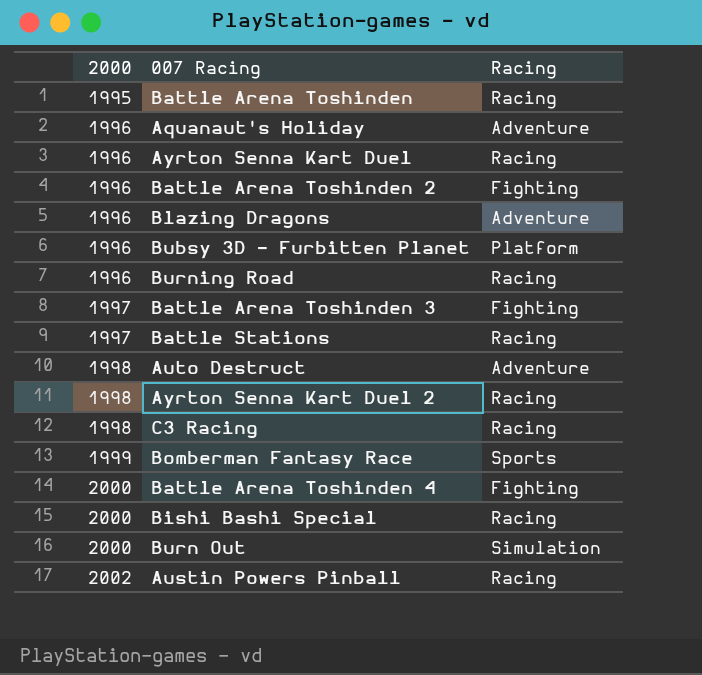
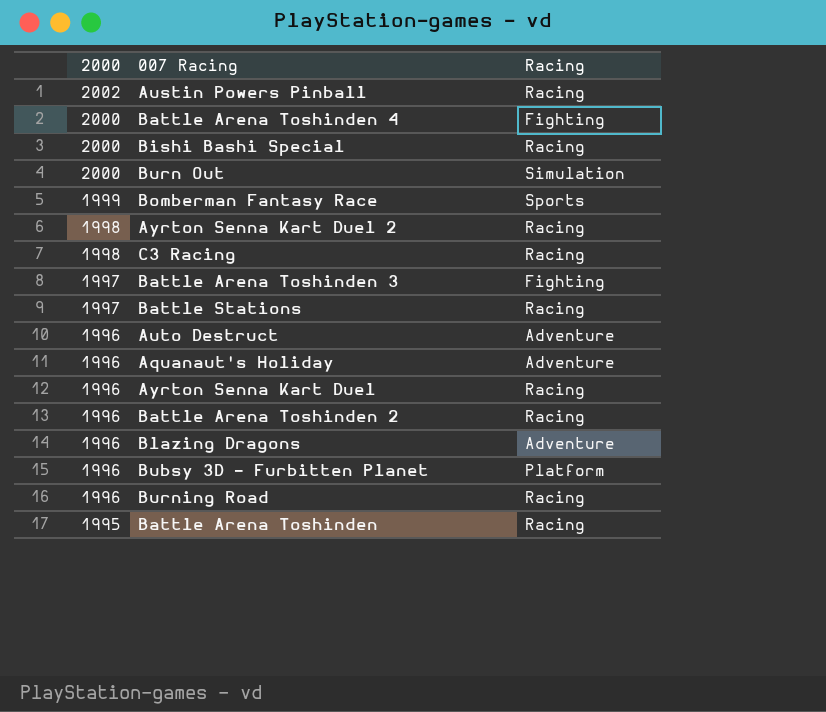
row order: 2000 ascending -> 2000 descending
Auto Destruct | 2000: 1998 -> 1996
Battle Arena Toshinden 2 | Racing: Fighting -> Racing

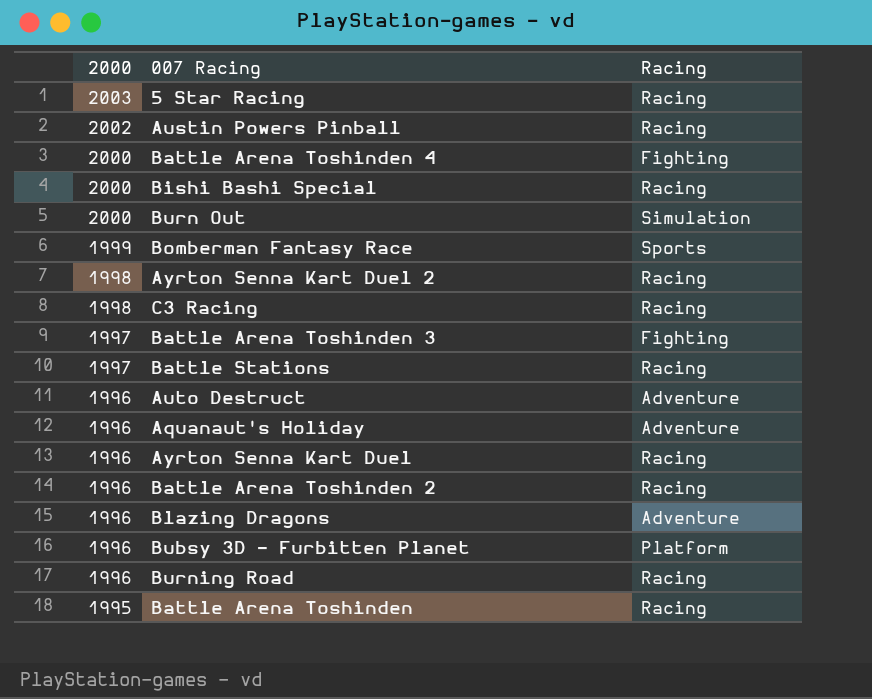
row 5 Star Racing: none -> 2003 | Racing

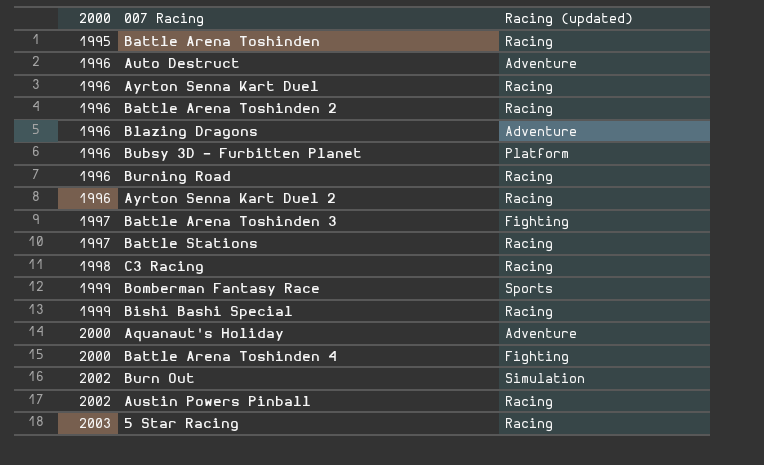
row order: 2000 descending -> 2000 ascending
column name: Racing -> Racing (updated)
Ayrton Senna Kart Duel 2 | 2000: 1998 -> 1996
Bishi Bashi Special | 2000: 2000 -> 1999
Aquanaut's Holiday | 2000: 1996 -> 2000
Burn Out | 2000: 2000 -> 2002

